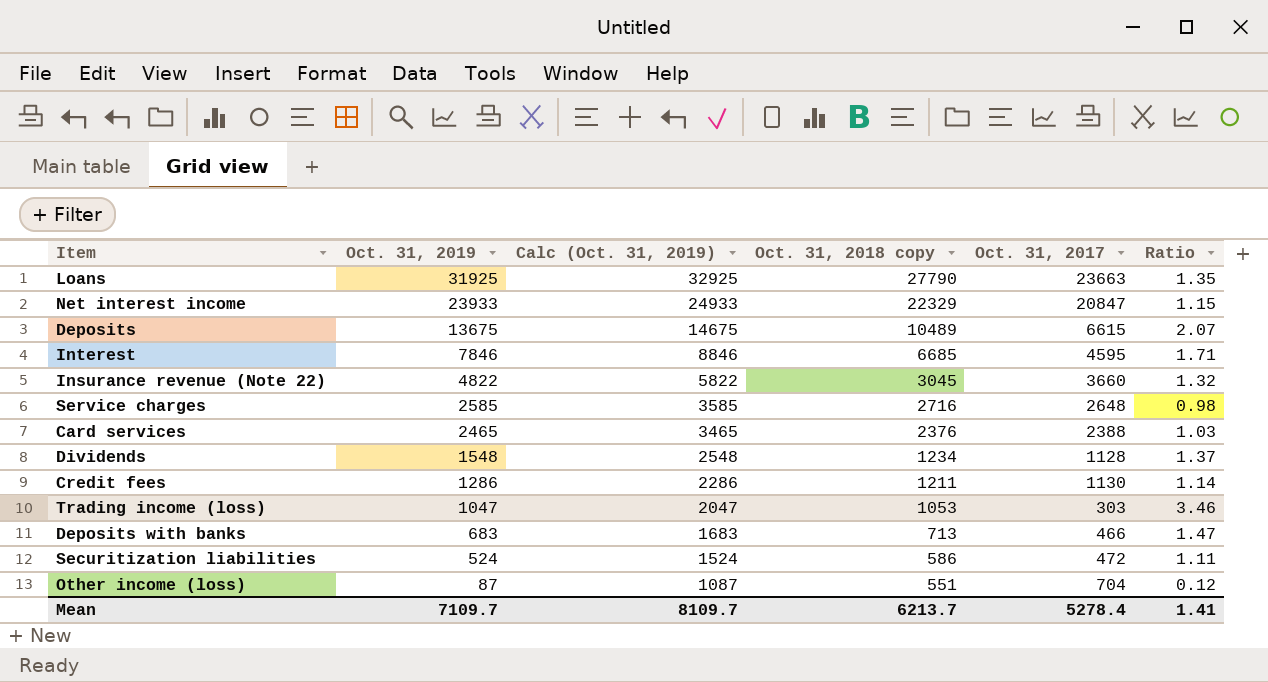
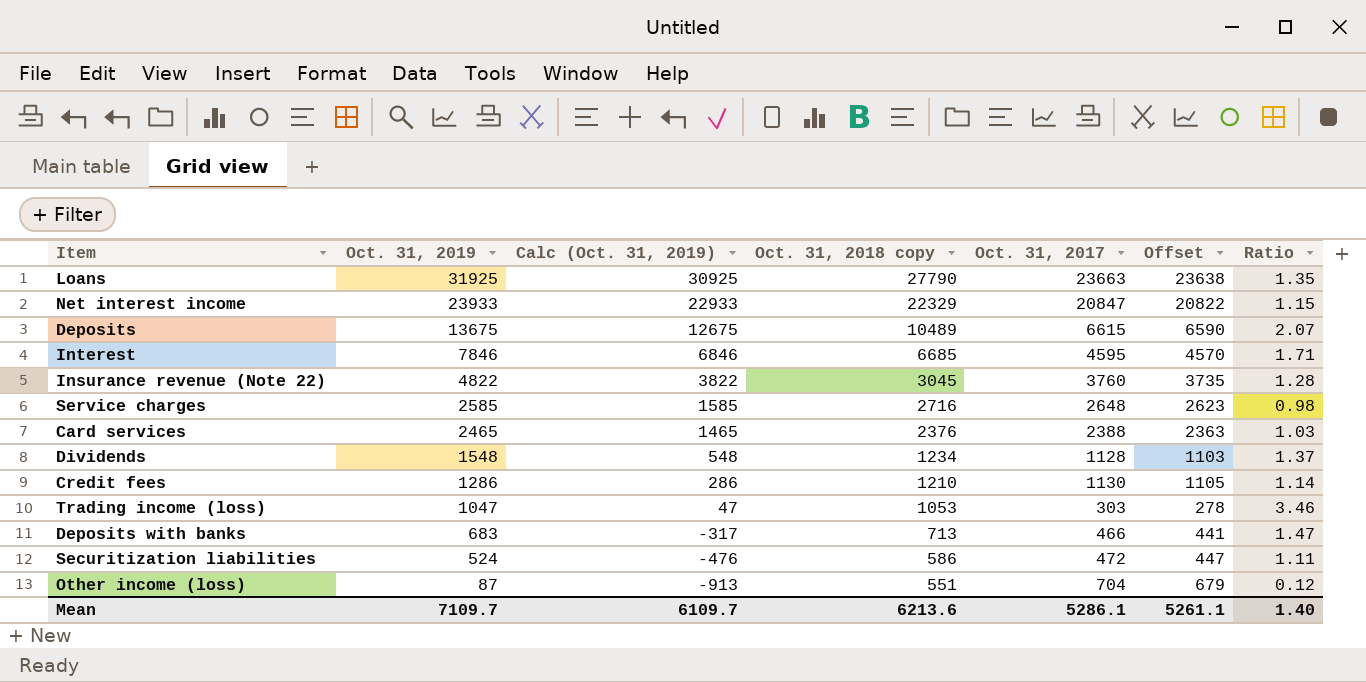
column Calc (Oct. 31, 2019) | formula: [Oct. 31, 2019] + 1000 -> [Oct. 31, 2019] - 1000
column Offset | formula: none -> [Oct. 31, 2017] - 25
Insurance revenue (Note 22) | Oct. 31, 2017: 3660 -> 3760
Insurance revenue (Note 22) | Ratio: 1.32 -> 1.28
Credit fees | Oct. 31, 2018 copy: 1211 -> 1210
Mean | Calc (Oct. 31, 2019): 8109.7 -> 6109.7
Mean | Oct. 31, 2018 copy: 6213.7 -> 6213.6
Mean | Oct. 31, 2017: 5278.4 -> 5286.1
Mean | Ratio: 1.41 -> 1.40

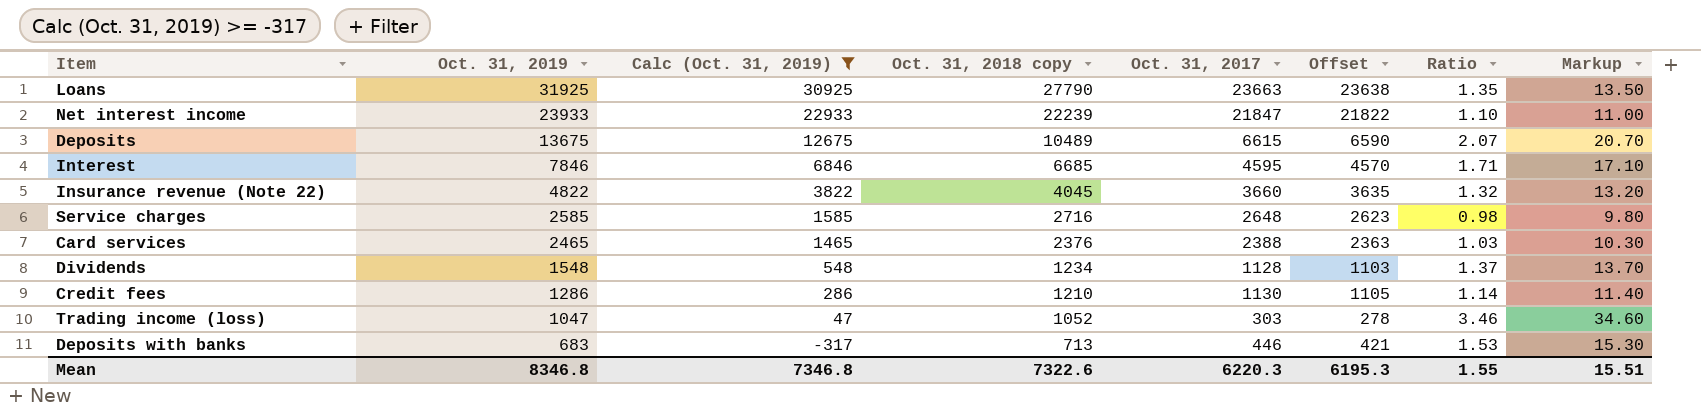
filter: none -> Calc (Oct. 31, 2019) >= -317
column Markup | formula: none -> [Ratio] * 10
Net interest income | Oct. 31, 2018 copy: 22329 -> 22239
Net interest income | Oct. 31, 2017: 20847 -> 21847
Net interest income | Offset: 20822 -> 21822
Net interest income | Ratio: 1.15 -> 1.10
Insurance revenue (Note 22) | Oct. 31, 2018 copy: 3045 -> 4045
Insurance revenue (Note 22) | Oct. 31, 2017: 3760 -> 3660
Insurance revenue (Note 22) | Offset: 3735 -> 3635
Insurance revenue (Note 22) | Ratio: 1.28 -> 1.32
Trading income (loss) | Oct. 31, 2018 copy: 1053 -> 1052
Deposits with banks | Oct. 31, 2017: 466 -> 446
Deposits with banks | Offset: 441 -> 421
Deposits with banks | Ratio: 1.47 -> 1.53
Mean | Oct. 31, 2019: 7109.7 -> 8346.8
Mean | Calc (Oct. 31, 2019): 6109.7 -> 7346.8
Mean | Oct. 31, 2018 copy: 6213.6 -> 7322.6
Mean | Oct. 31, 2017: 5286.1 -> 6220.3
Mean | Offset: 5261.1 -> 6195.3
Mean | Ratio: 1.40 -> 1.55

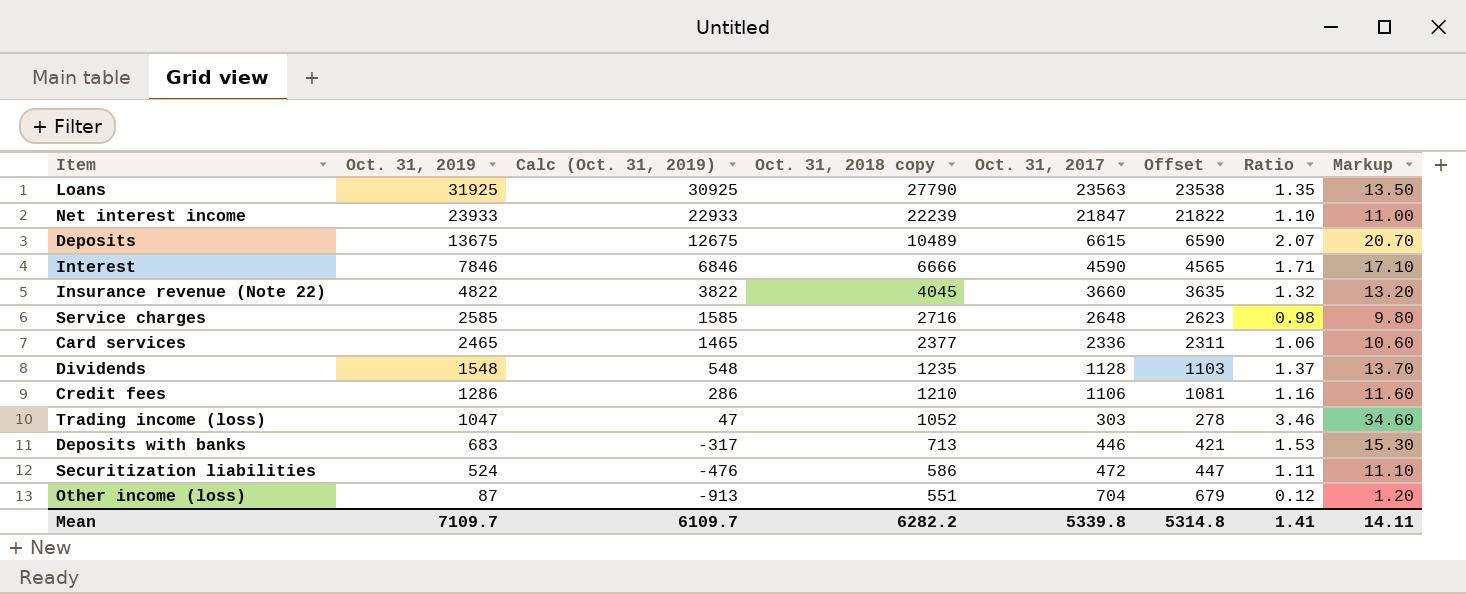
filter: Calc (Oct. 31, 2019) >= -317 -> none
Loans | Oct. 31, 2017: 23663 -> 23563
Loans | Offset: 23638 -> 23538
Interest | Oct. 31, 2018 copy: 6685 -> 6666
Interest | Oct. 31, 2017: 4595 -> 4590
Interest | Offset: 4570 -> 4565
Card services | Oct. 31, 2018 copy: 2376 -> 2377
Card services | Oct. 31, 2017: 2388 -> 2336
Card services | Offset: 2363 -> 2311
Card services | Ratio: 1.03 -> 1.06
Card services | Markup: 10.30 -> 10.60
Dividends | Oct. 31, 2018 copy: 1234 -> 1235
Credit fees | Oct. 31, 2017: 1130 -> 1106
Credit fees | Offset: 1105 -> 1081
Credit fees | Ratio: 1.14 -> 1.16
Credit fees | Markup: 11.40 -> 11.60
Mean | Oct. 31, 2019: 8346.8 -> 7109.7
Mean | Calc (Oct. 31, 2019): 7346.8 -> 6109.7
Mean | Oct. 31, 2018 copy: 7322.6 -> 6282.2
Mean | Oct. 31, 2017: 6220.3 -> 5339.8
Mean | Offset: 6195.3 -> 5314.8
Mean | Ratio: 1.55 -> 1.41
Mean | Markup: 15.51 -> 14.11

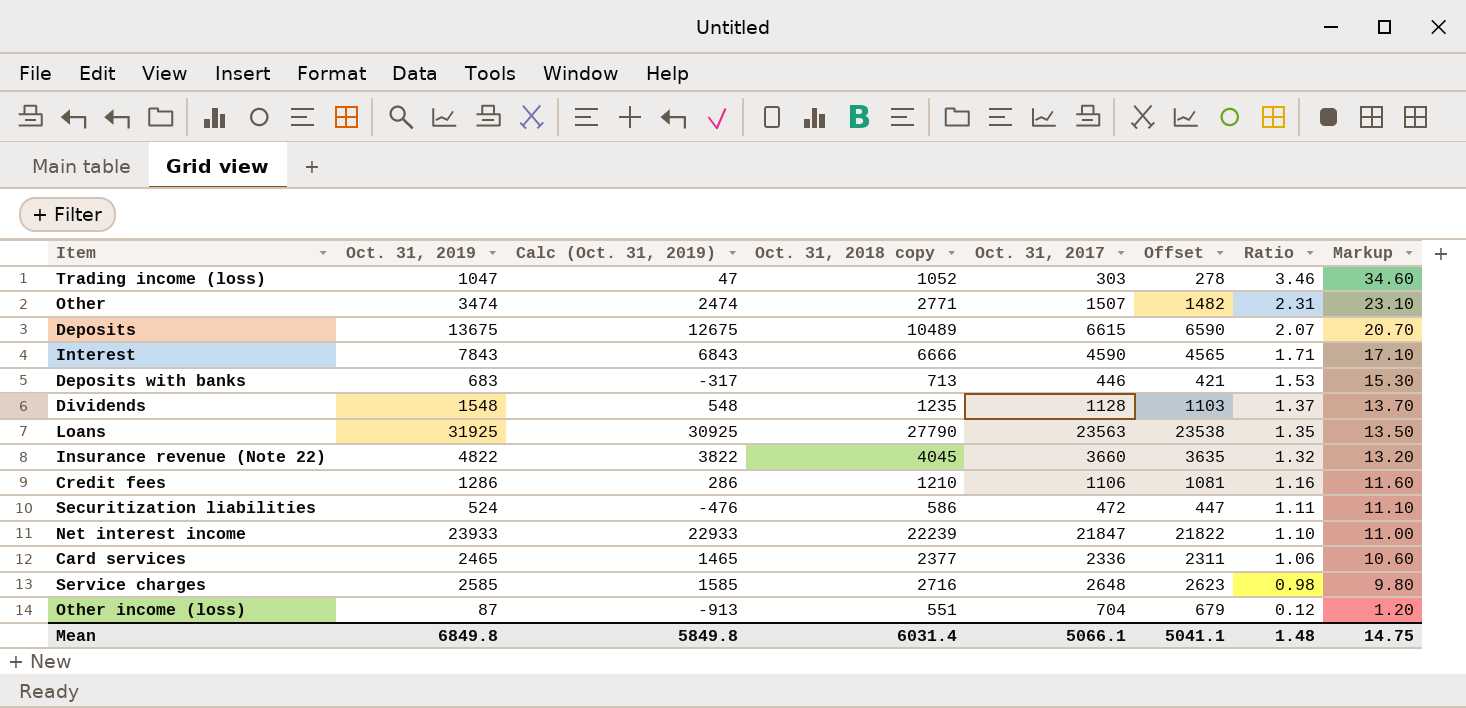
row order: Oct. 31, 2019 descending -> Ratio descending
row Other: none -> 3474 | 2474 | 2771 | 1507 | 1482 | 2.31 | 23.10
Interest | Oct. 31, 2019: 7846 -> 7843
Interest | Calc (Oct. 31, 2019): 6846 -> 6843
Mean | Oct. 31, 2019: 7109.7 -> 6849.8
Mean | Calc (Oct. 31, 2019): 6109.7 -> 5849.8
Mean | Oct. 31, 2018 copy: 6282.2 -> 6031.4
Mean | Oct. 31, 2017: 5339.8 -> 5066.1
Mean | Offset: 5314.8 -> 5041.1
Mean | Ratio: 1.41 -> 1.48
Mean | Markup: 14.11 -> 14.75

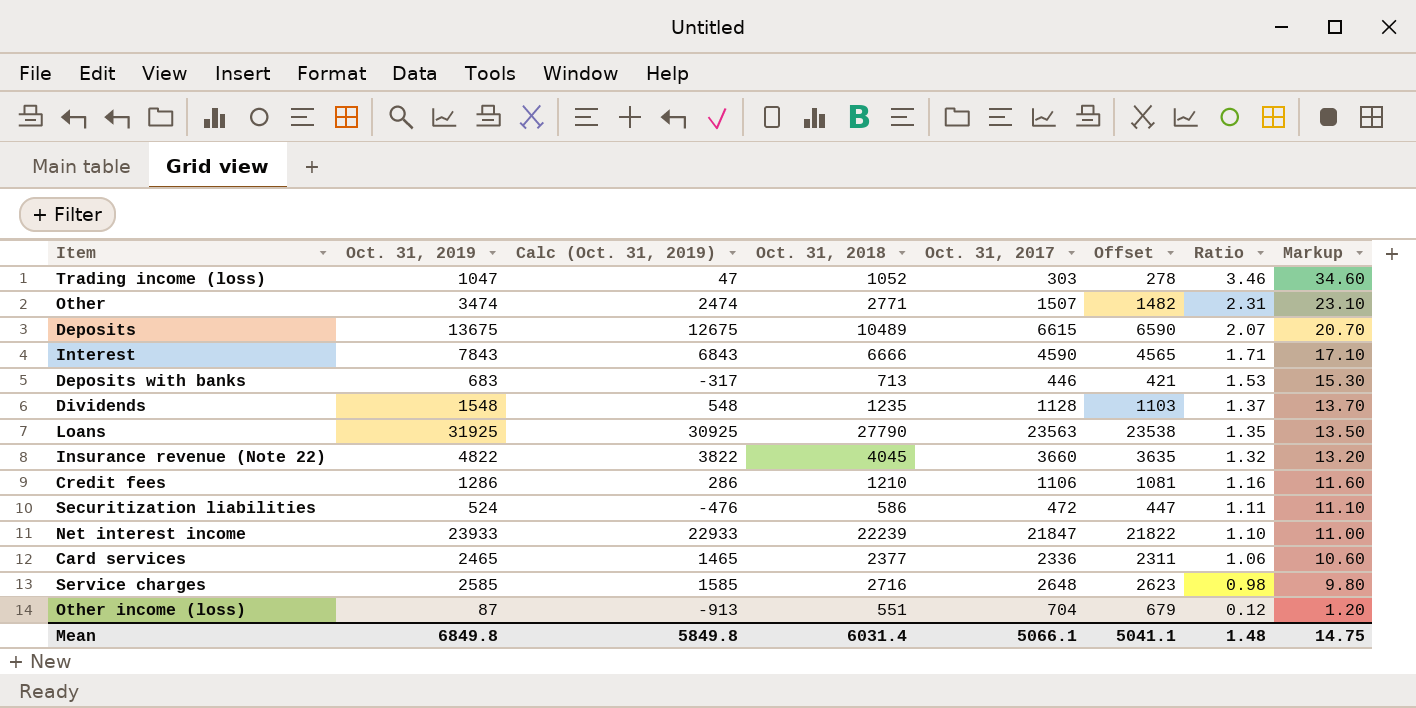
column name: Oct. 31, 2018 copy -> Oct. 31, 2018

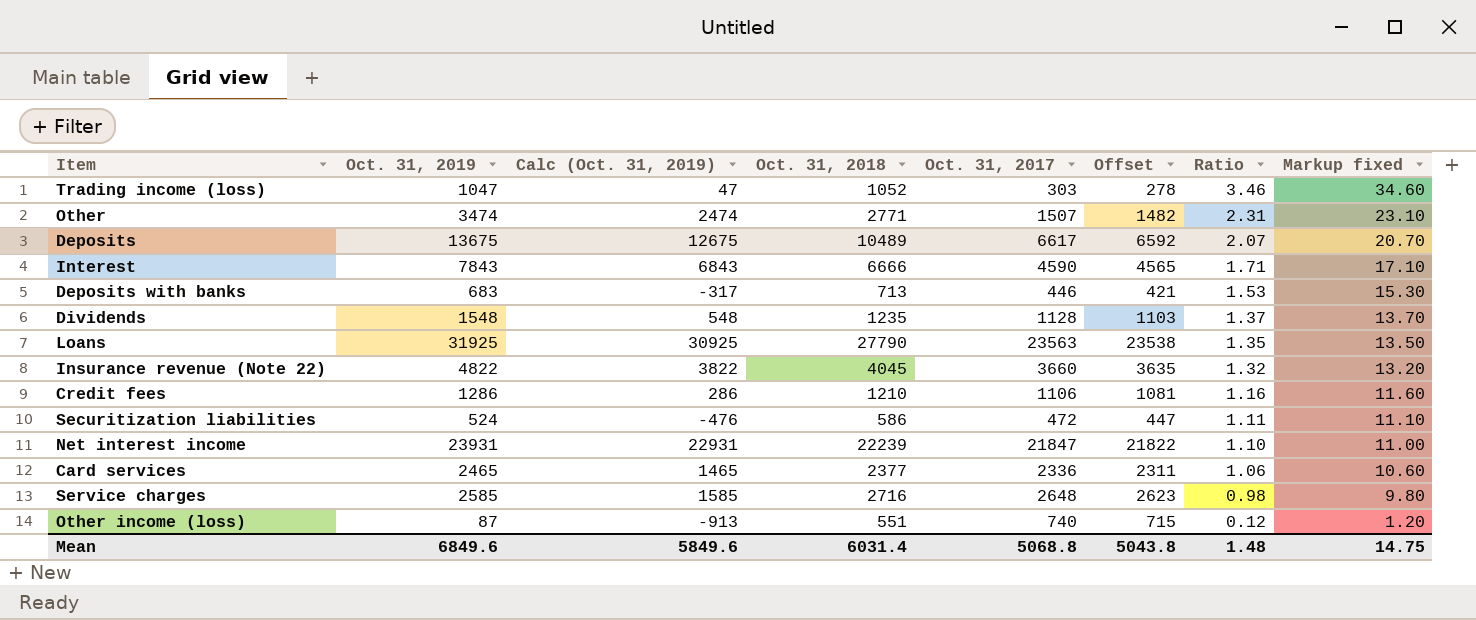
column name: Markup -> Markup fixed
Deposits | Oct. 31, 2017: 6615 -> 6617
Deposits | Offset: 6590 -> 6592
Net interest income | Oct. 31, 2019: 23933 -> 23931
Net interest income | Calc (Oct. 31, 2019): 22933 -> 22931
Other income (loss) | Oct. 31, 2017: 704 -> 740
Other income (loss) | Offset: 679 -> 715
Mean | Oct. 31, 2019: 6849.8 -> 6849.6
Mean | Calc (Oct. 31, 2019): 5849.8 -> 5849.6
Mean | Oct. 31, 2017: 5066.1 -> 5068.8
Mean | Offset: 5041.1 -> 5043.8

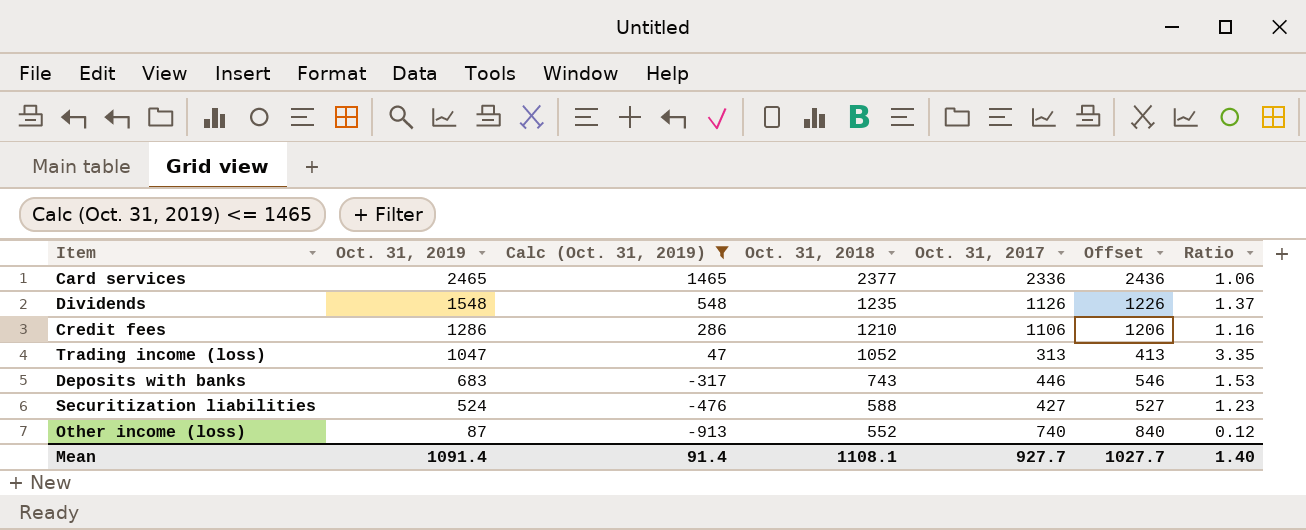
filter: none -> Calc (Oct. 31, 2019) <= 1465
row order: Ratio descending -> Oct. 31, 2019 descending
column Markup fixed | formula: [Ratio] * 10 -> none
column Offset | formula: [Oct. 31, 2017] - 25 -> [Oct. 31, 2017] + 100
Dividends | Oct. 31, 2017: 1128 -> 1126
Trading income (loss) | Oct. 31, 2017: 303 -> 313
Trading income (loss) | Ratio: 3.46 -> 3.35
Deposits with banks | Oct. 31, 2018: 713 -> 743
Securitization liabilities | Oct. 31, 2018: 586 -> 588
Securitization liabilities | Oct. 31, 2017: 472 -> 427
Securitization liabilities | Ratio: 1.11 -> 1.23
Other income (loss) | Oct. 31, 2018: 551 -> 552
Mean | Oct. 31, 2019: 6849.6 -> 1091.4
Mean | Calc (Oct. 31, 2019): 5849.6 -> 91.4
Mean | Oct. 31, 2018: 6031.4 -> 1108.1
Mean | Oct. 31, 2017: 5068.8 -> 927.7
Mean | Offset: 5043.8 -> 1027.7
Mean | Ratio: 1.48 -> 1.40

